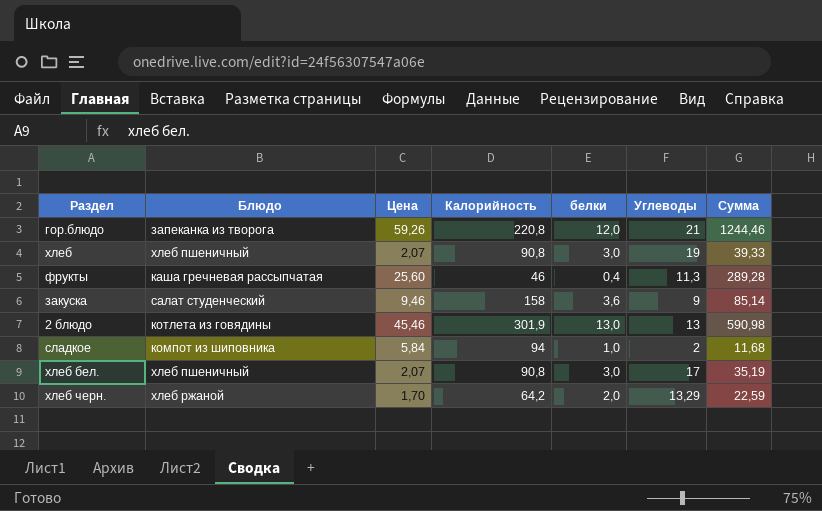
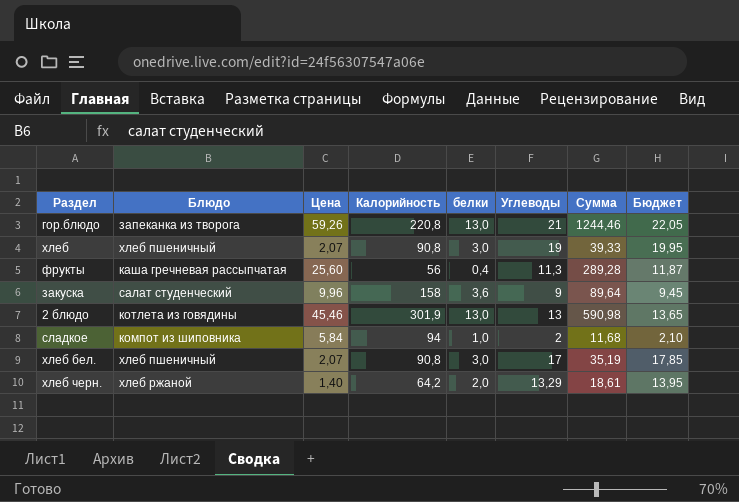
column Бюджет | formula: none -> [Углеводы] * 1,05
гор.блюдо | белки: 12,0 -> 13,0
фрукты | Калорийность: 46 -> 56
закуска | Цена: 9,46 -> 9,96
закуска | Сумма: 85,14 -> 89,64
хлеб черн. | Цена: 1,70 -> 1,40
хлеб черн. | Сумма: 22,59 -> 18,61

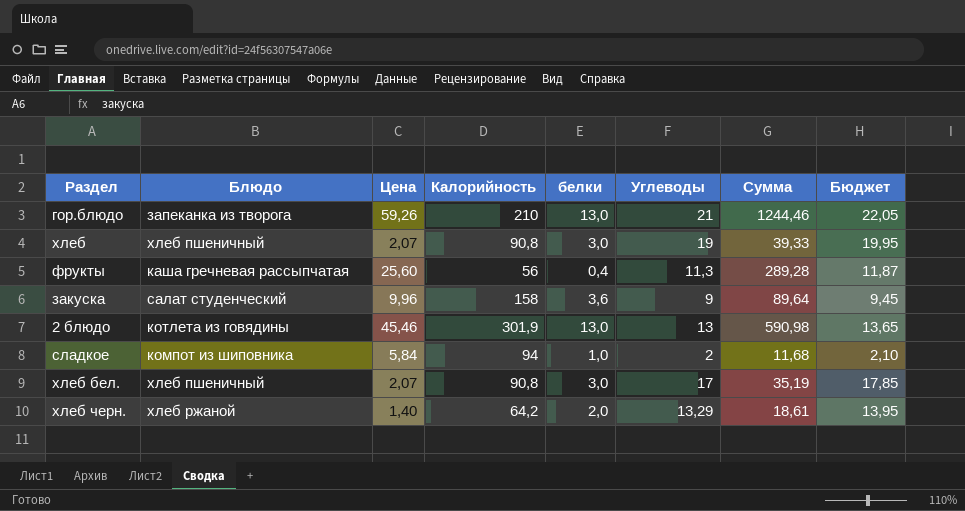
гор.блюдо | Калорийность: 220,8 -> 210

